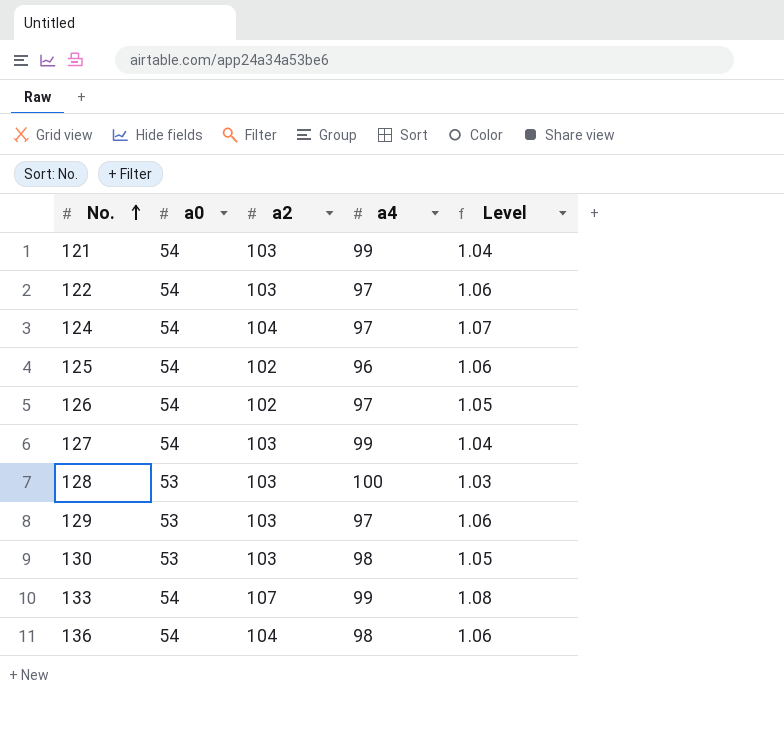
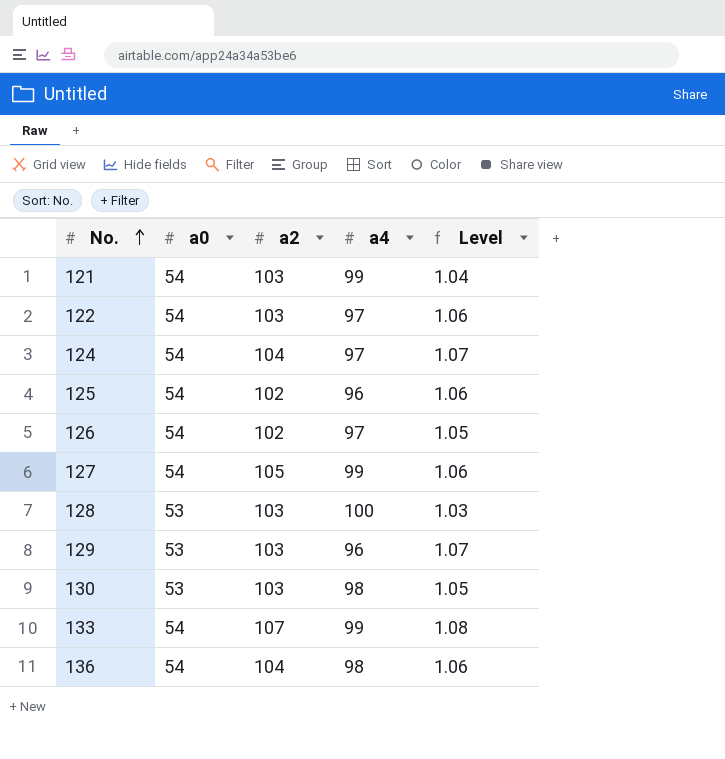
127 | a2: 103 -> 105
127 | Level: 1.04 -> 1.06
129 | a4: 97 -> 96
129 | Level: 1.06 -> 1.07

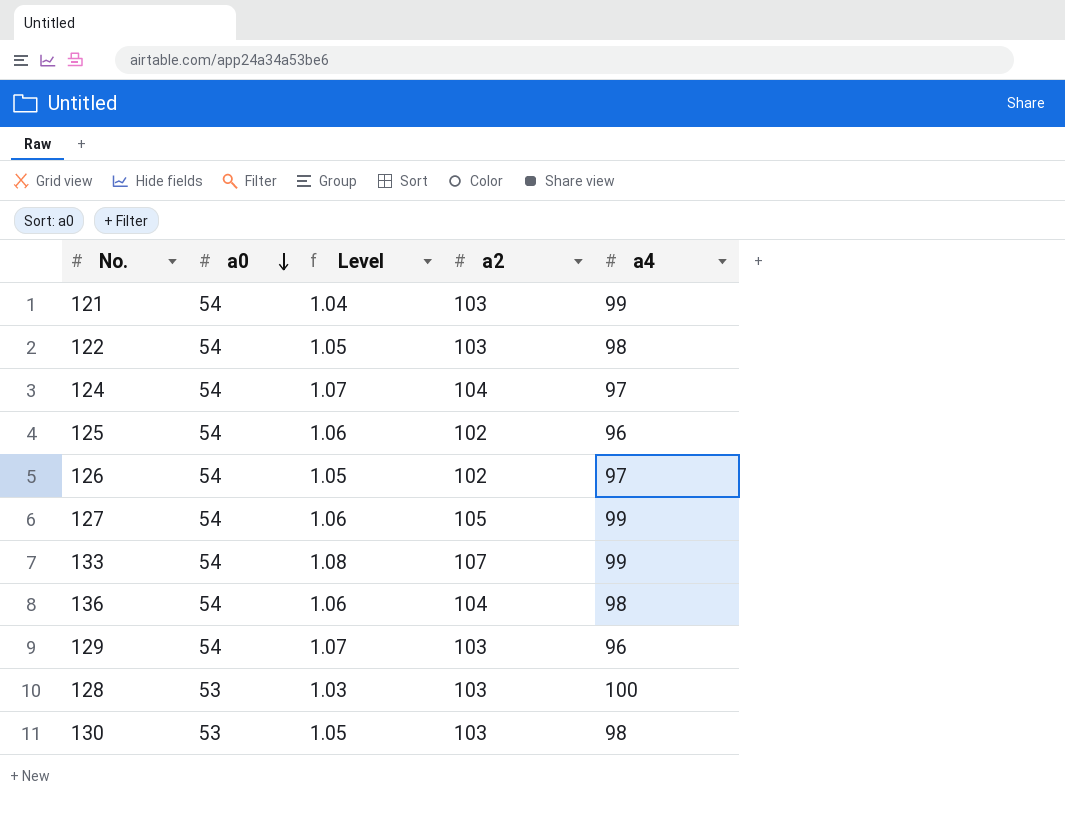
row order: No. ascending -> a0 descending
column Level | position: 5 -> 3
122 | Level: 1.06 -> 1.05
122 | a4: 97 -> 98
129 | a0: 53 -> 54

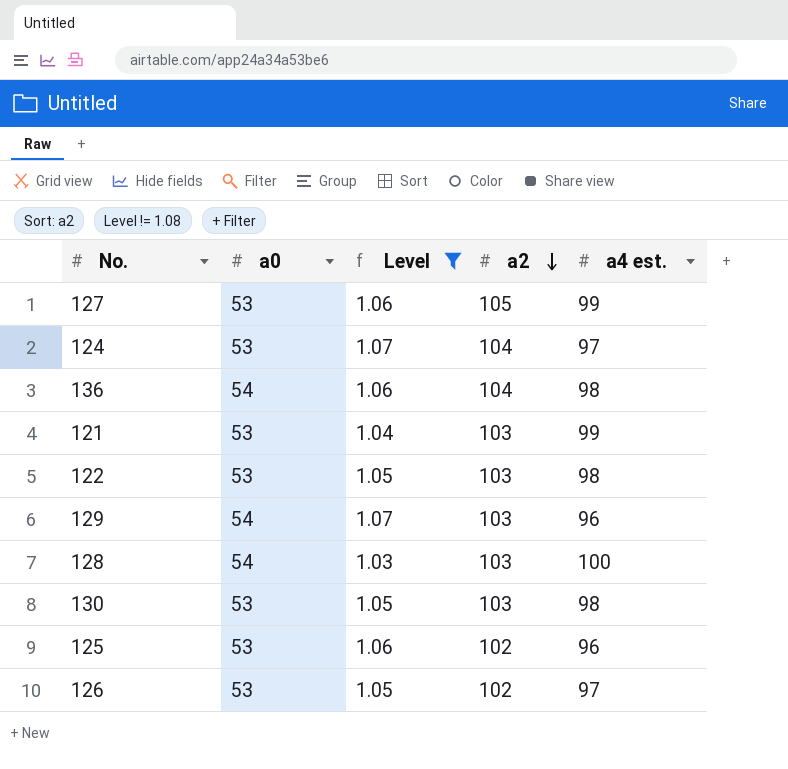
filter: none -> Level != 1.08
row order: a0 descending -> a2 descending
column name: a4 -> a4 est.
127 | a0: 54 -> 53
124 | a0: 54 -> 53
121 | a0: 54 -> 53
122 | a0: 54 -> 53
128 | a0: 53 -> 54
125 | a0: 54 -> 53
126 | a0: 54 -> 53

